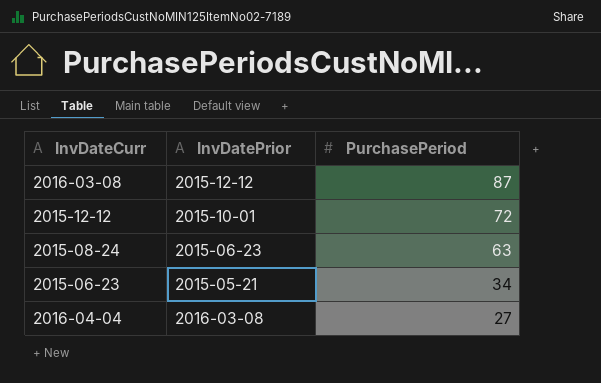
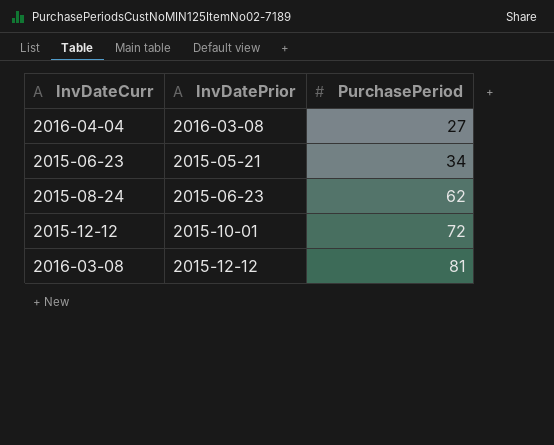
row order: PurchasePeriod descending -> PurchasePeriod ascending
2015-08-24 | PurchasePeriod: 63 -> 62
2016-03-08 | PurchasePeriod: 87 -> 81

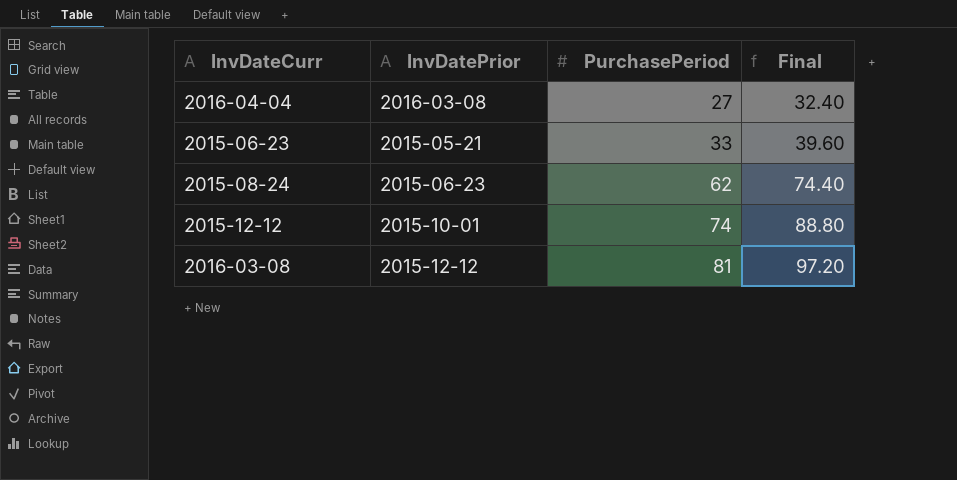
column Final | formula: none -> [PurchasePeriod] * 1.2
2015-06-23 | PurchasePeriod: 34 -> 33
2015-12-12 | PurchasePeriod: 72 -> 74

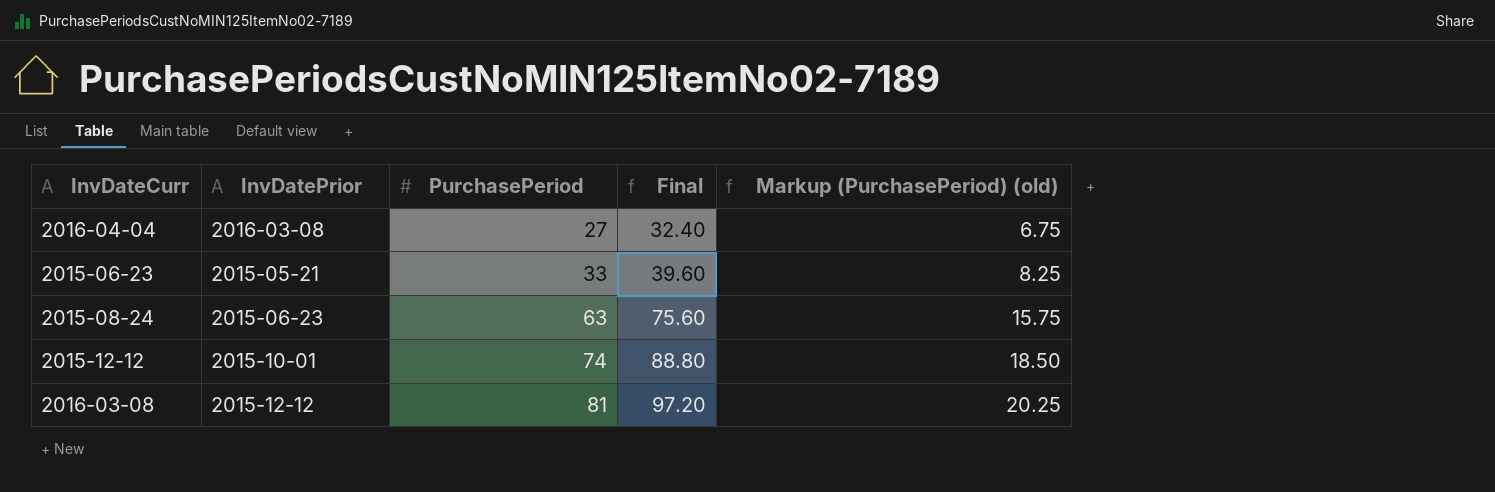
column Markup (PurchasePeriod) (old) | formula: none -> [PurchasePeriod] * 0.25
2015-08-24 | PurchasePeriod: 62 -> 63
2015-08-24 | Final: 74.40 -> 75.60

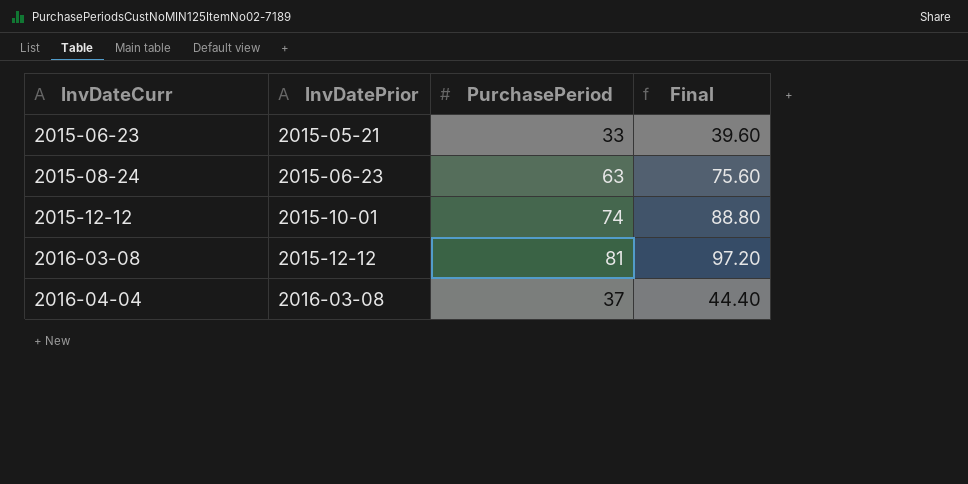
row order: PurchasePeriod ascending -> InvDateCurr ascending
column Markup (PurchasePeriod) (old) | formula: [PurchasePeriod] * 0.25 -> none
2016-04-04 | PurchasePeriod: 27 -> 37
2016-04-04 | Final: 32.40 -> 44.40

